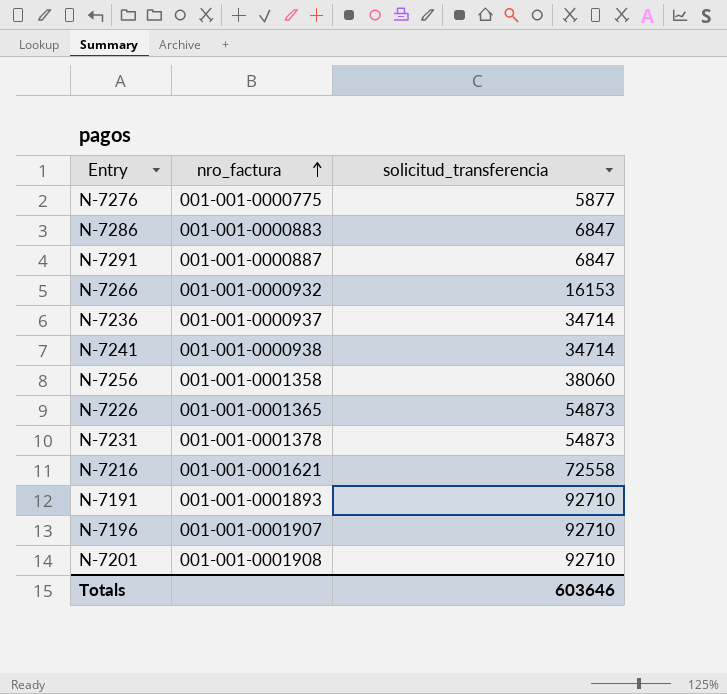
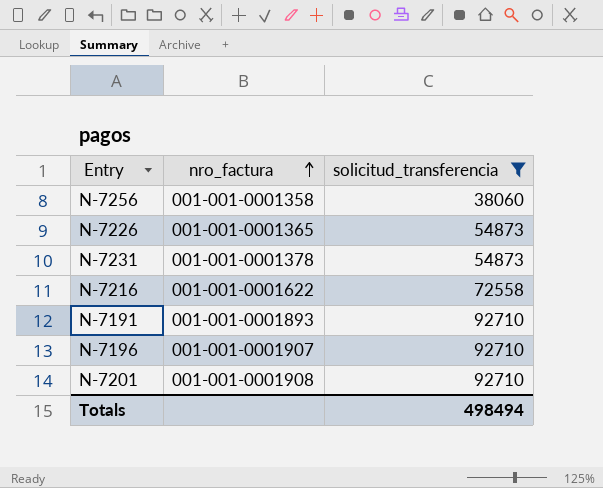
filter: none -> solicitud_transferencia >= 38060
N-7216 | nro_factura: 001-001-0001621 -> 001-001-0001622
Totals | solicitud_transferencia: 603646 -> 498494

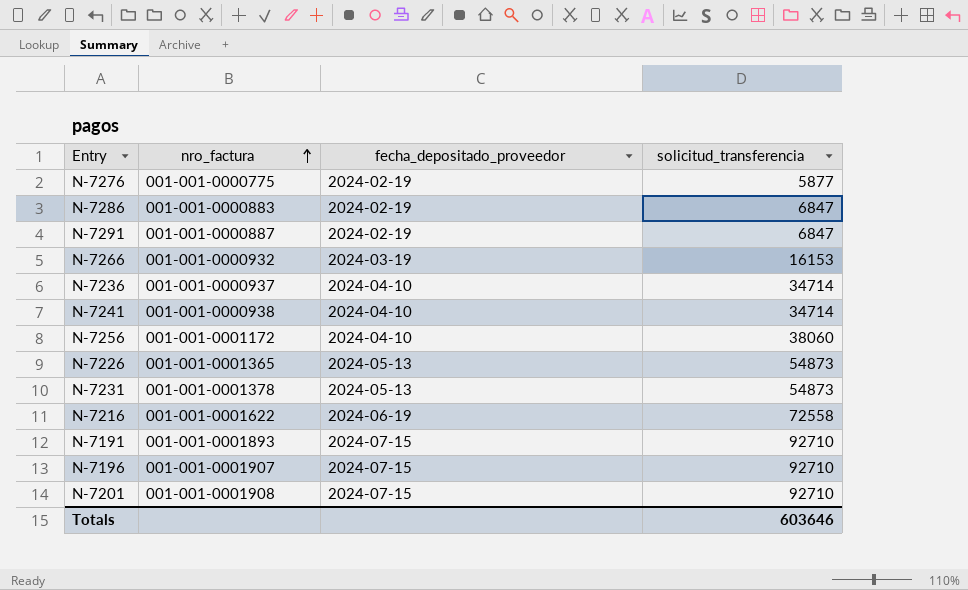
filter: solicitud_transferencia >= 38060 -> none
column fecha_depositado_proveedor | position: none -> 3
N-7256 | nro_factura: 001-001-0001358 -> 001-001-0001172
Totals | solicitud_transferencia: 498494 -> 603646

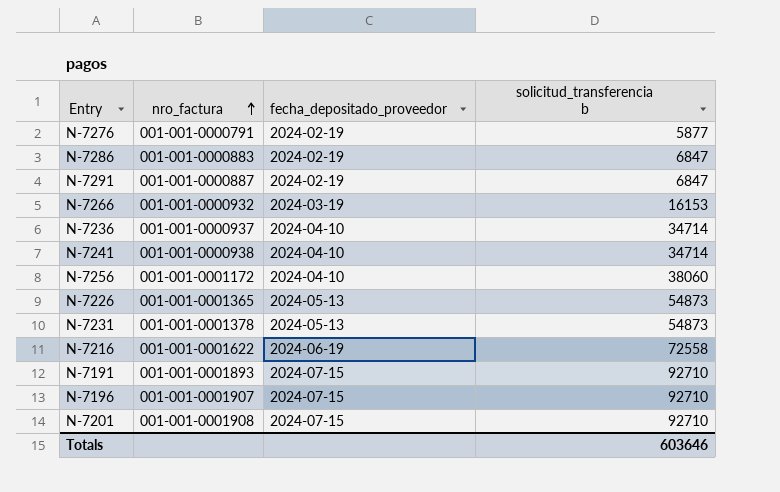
column name: solicitud_transferencia -> solicitud_transferencia b
N-7276 | nro_factura: 001-001-0000775 -> 001-001-0000791

